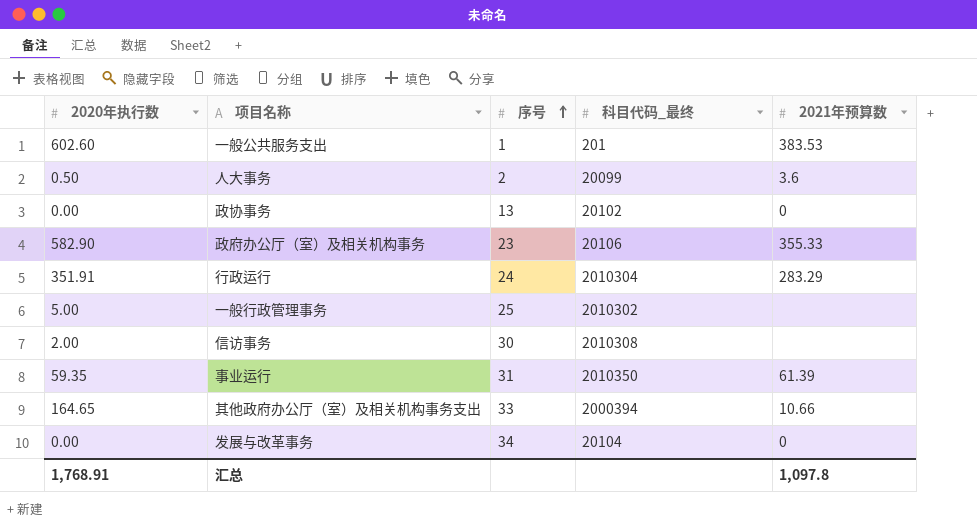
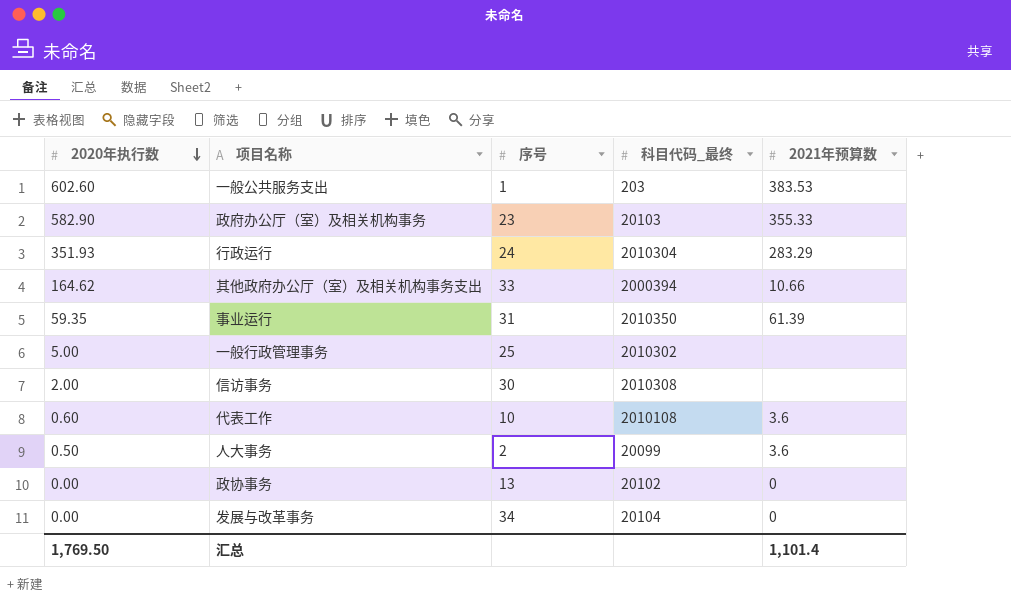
row order: 序号 ascending -> 2020年执行数 descending
一般公共服务支出 | 科目代码_最终: 201 -> 203
政府办公厅（室）及相关机构事务 | 科目代码_最终: 20106 -> 20103
行政运行 | 2020年执行数: 351.91 -> 351.93
其他政府办公厅（室）及相关机构事务支出 | 2020年执行数: 164.65 -> 164.62
row 代表工作: none -> 0.60 | 10 | 2010108 | 3.6
汇总 | 2020年执行数: 1,768.91 -> 1,769.50
汇总 | 2021年预算数: 1,097.8 -> 1,101.4

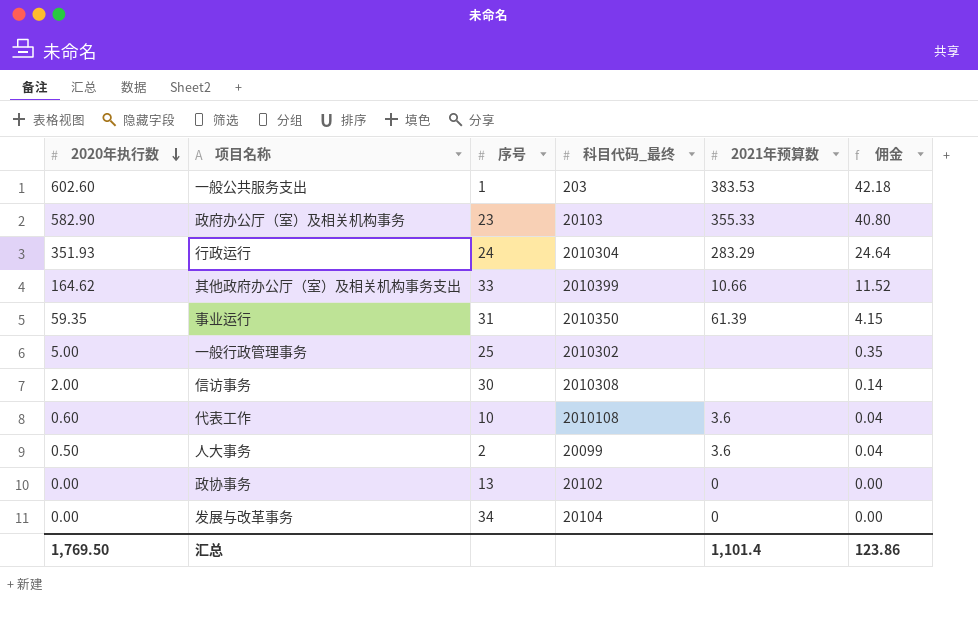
column 佣金 | formula: none -> [2020年执行数] * 0.07
其他政府办公厅（室）及相关机构事务支出 | 科目代码_最终: 2000394 -> 2010399

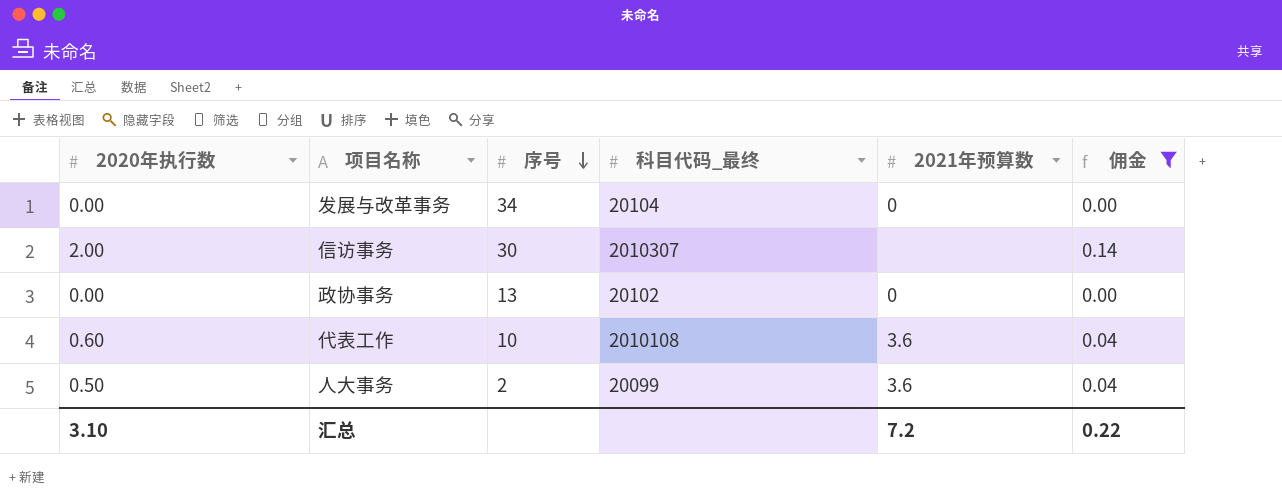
filter: none -> 佣金 <= 0.14
row order: 2020年执行数 descending -> 序号 descending
信访事务 | 科目代码_最终: 2010308 -> 2010307
汇总 | 2020年执行数: 1,769.50 -> 3.10
汇总 | 2021年预算数: 1,101.4 -> 7.2
汇总 | 佣金: 123.86 -> 0.22

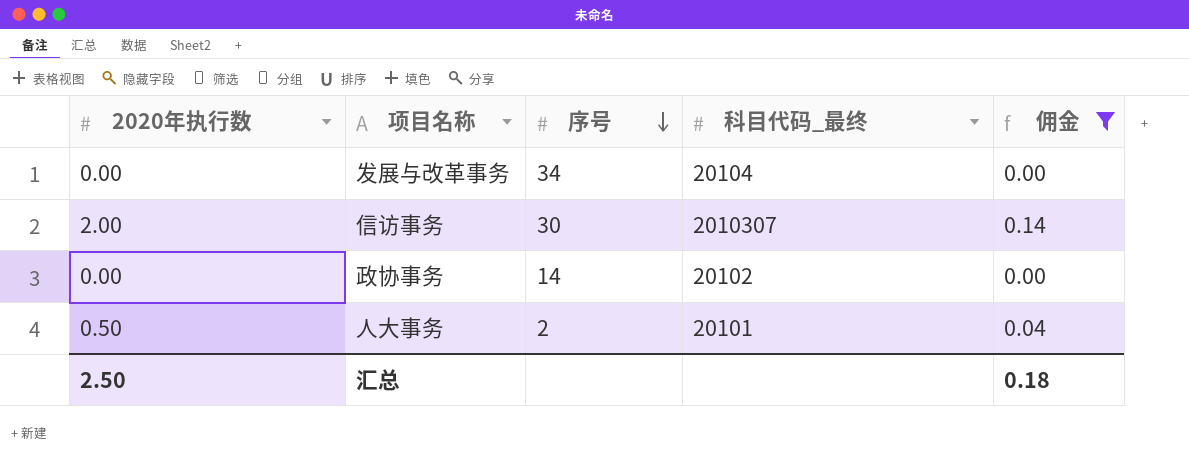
column 2021年预算数 | position: 5 -> none
row 代表工作: 0.60 | 10 | 2010108 | 3.6 | 0.04 -> none
政协事务 | 序号: 13 -> 14
人大事务 | 科目代码_最终: 20099 -> 20101
汇总 | 2020年执行数: 3.10 -> 2.50
汇总 | 佣金: 0.22 -> 0.18

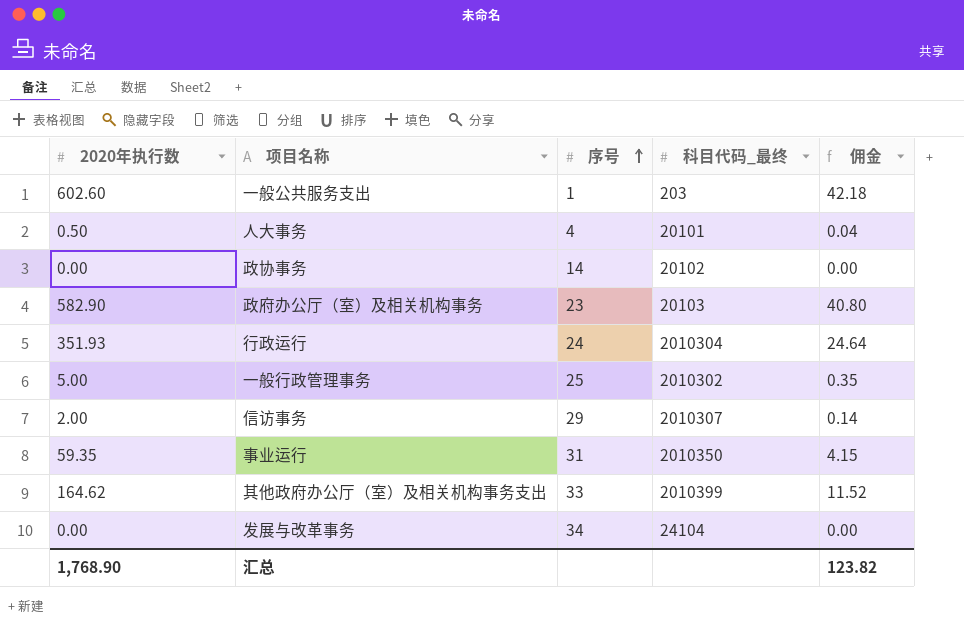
filter: 佣金 <= 0.14 -> none
row order: 序号 descending -> 序号 ascending
人大事务 | 序号: 2 -> 4
信访事务 | 序号: 30 -> 29
发展与改革事务 | 科目代码_最终: 20104 -> 24104
汇总 | 2020年执行数: 2.50 -> 1,768.90
汇总 | 佣金: 0.18 -> 123.82

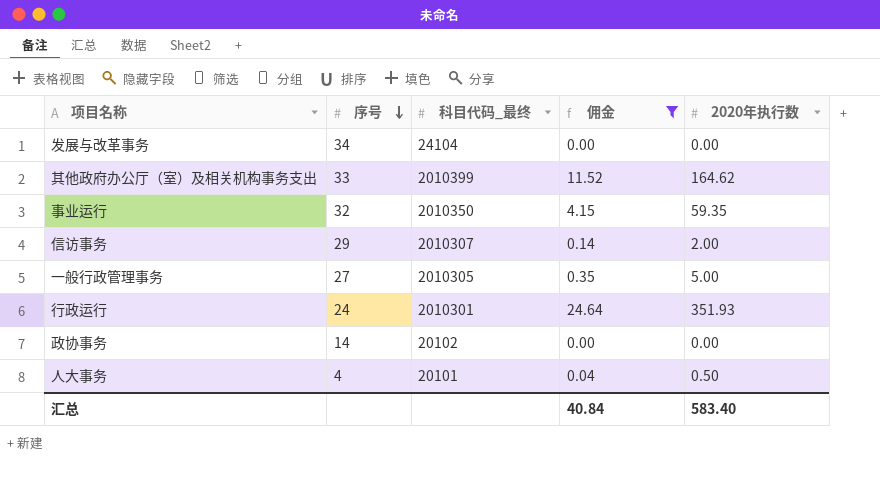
filter: none -> 佣金 <= 24.64
row order: 序号 ascending -> 序号 descending
column 2020年执行数 | position: 1 -> 5
事业运行 | 序号: 31 -> 32
一般行政管理事务 | 序号: 25 -> 27
一般行政管理事务 | 科目代码_最终: 2010302 -> 2010305
行政运行 | 科目代码_最终: 2010304 -> 2010301
汇总 | 佣金: 123.82 -> 40.84
汇总 | 2020年执行数: 1,768.90 -> 583.40

